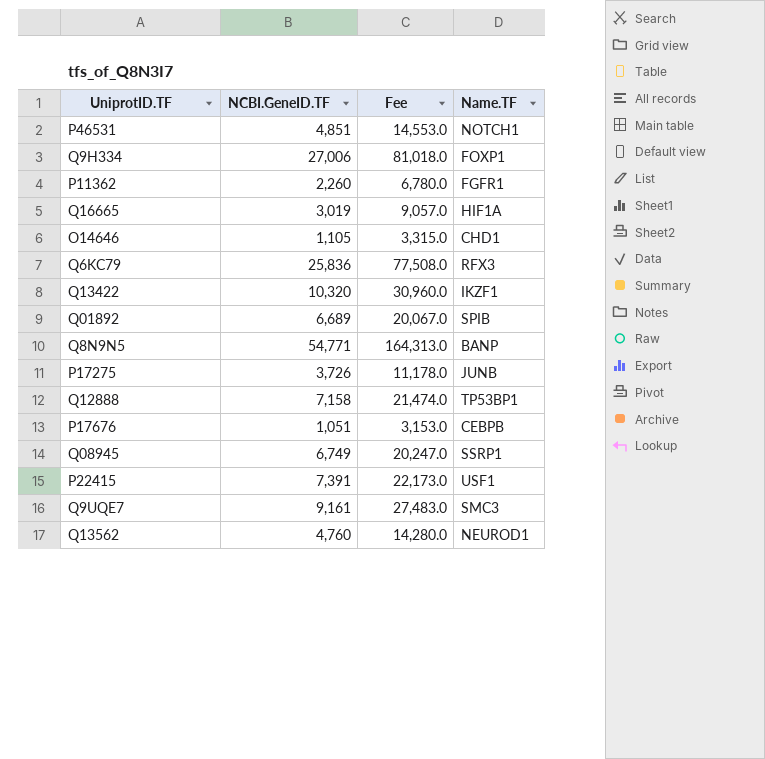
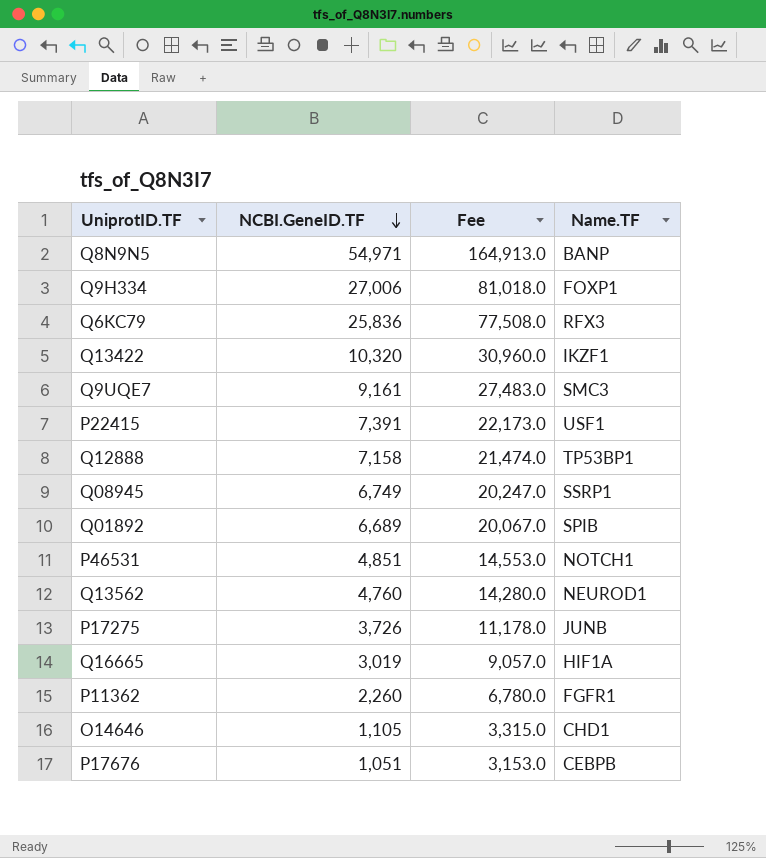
row order: none -> NCBI.GeneID.TF descending
Q8N9N5 | NCBI.GeneID.TF: 54,771 -> 54,971
Q8N9N5 | Fee: 164,313.0 -> 164,913.0

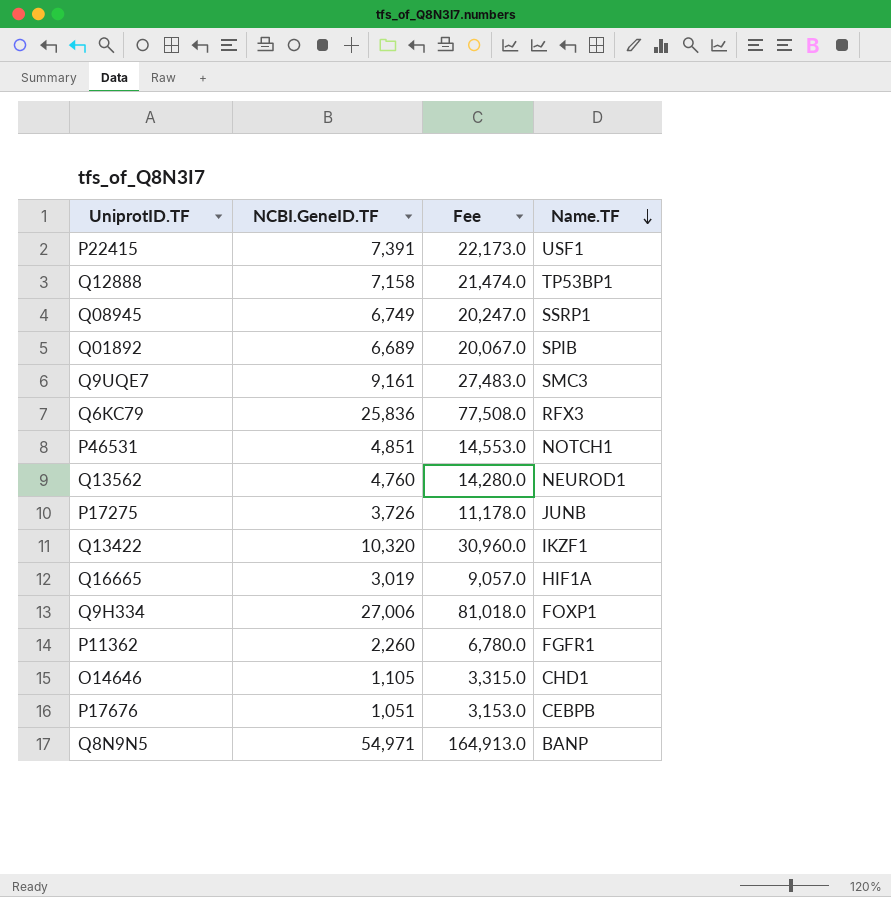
row order: NCBI.GeneID.TF descending -> Name.TF descending

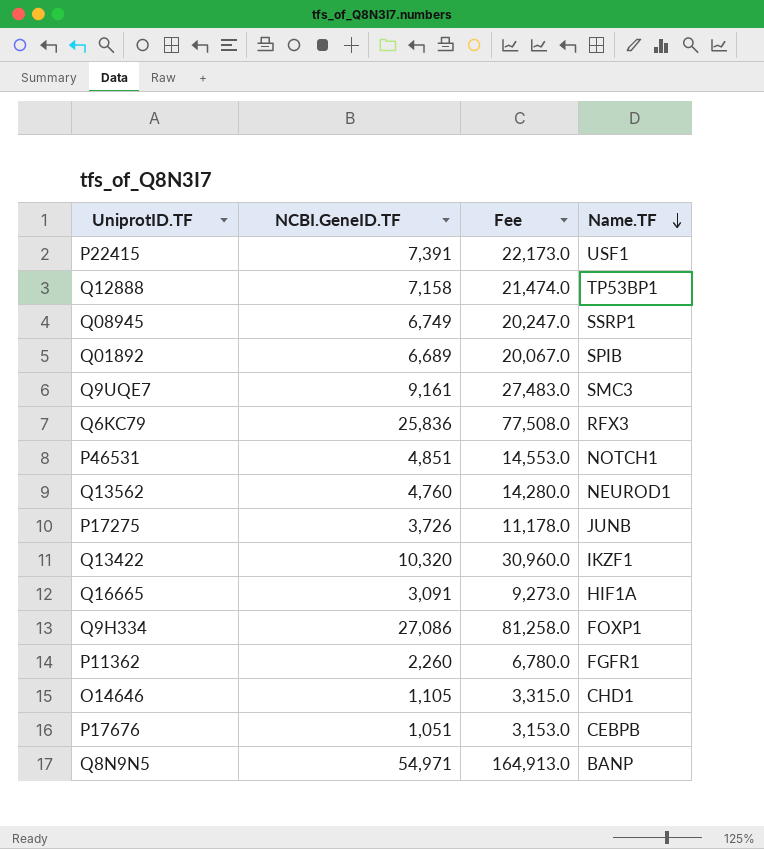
Q16665 | NCBI.GeneID.TF: 3,019 -> 3,091
Q16665 | Fee: 9,057.0 -> 9,273.0
Q9H334 | NCBI.GeneID.TF: 27,006 -> 27,086
Q9H334 | Fee: 81,018.0 -> 81,258.0

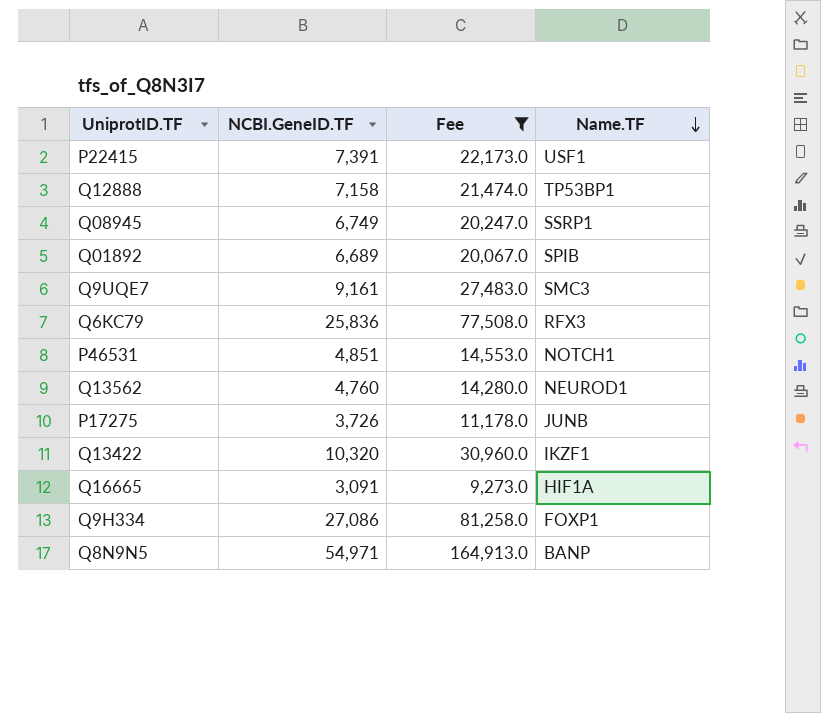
filter: none -> Fee >= 9,273.0

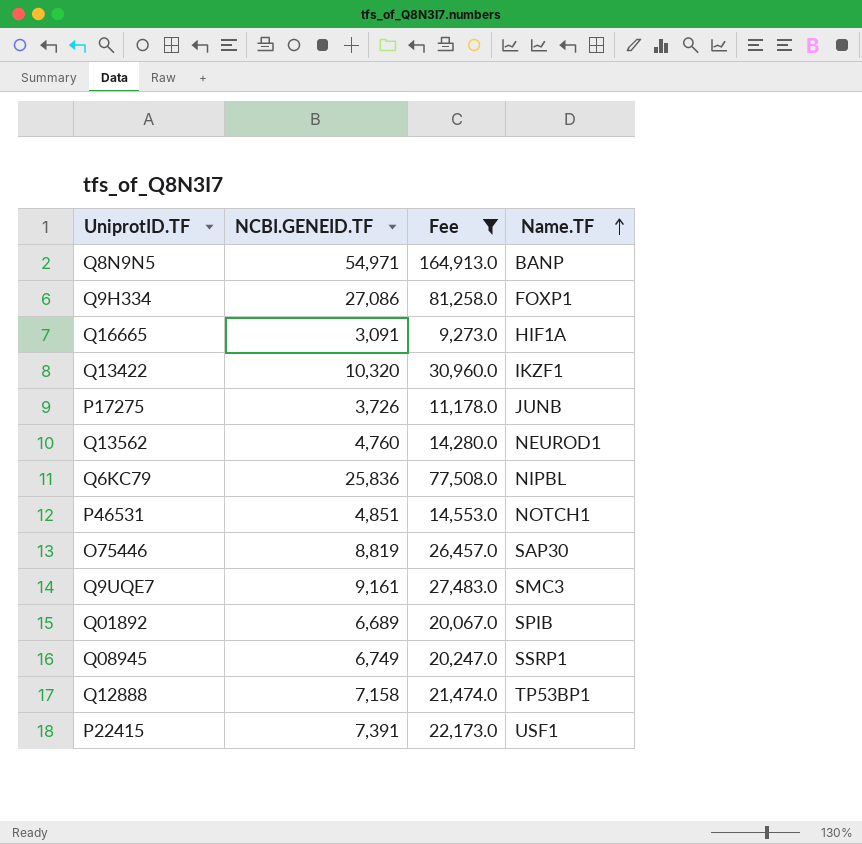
row order: Name.TF descending -> Name.TF ascending
column name: NCBI.GeneID.TF -> NCBI.GENEID.TF
Q6KC79 | Name.TF: RFX3 -> NIPBL
row O75446: none -> 8,819 | 26,457.0 | SAP30

